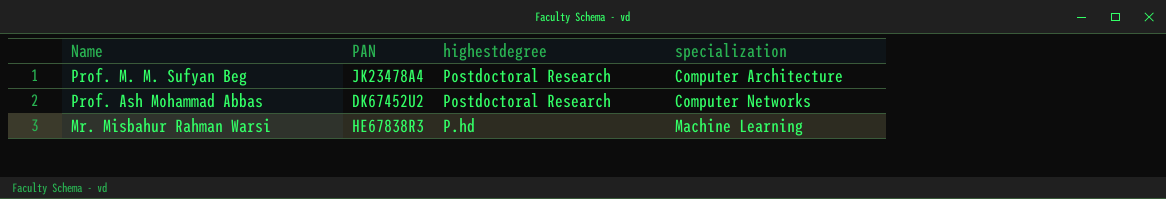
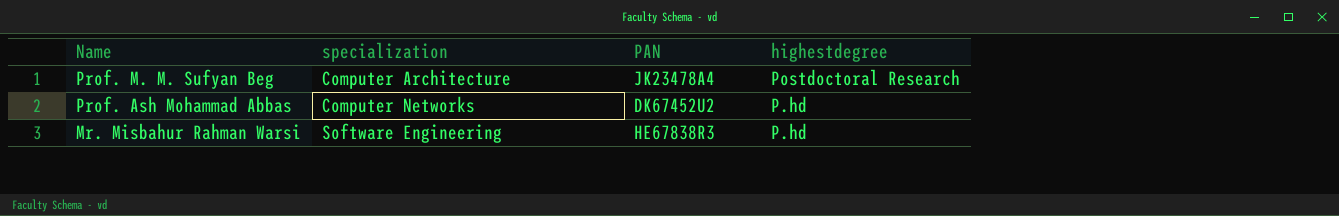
column specialization | position: 4 -> 2
Prof. Ash Mohammad Abbas | highestdegree: Postdoctoral Research -> P.hd
Mr. Misbahur Rahman Warsi | specialization: Machine Learning -> Software Engineering

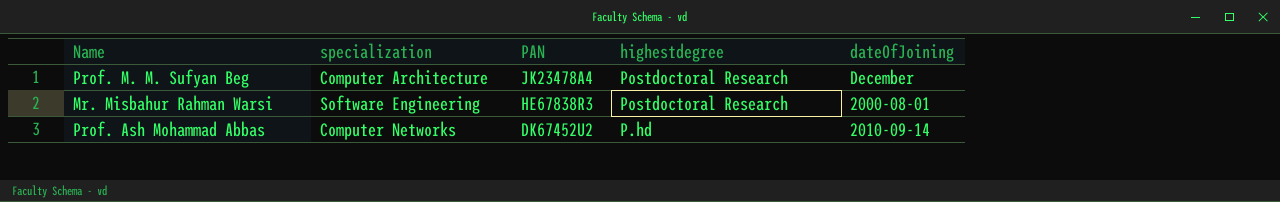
row order: Name descending -> PAN descending
column dateOfJoining | position: none -> 5
Mr. Misbahur Rahman Warsi | highestdegree: P.hd -> Postdoctoral Research

